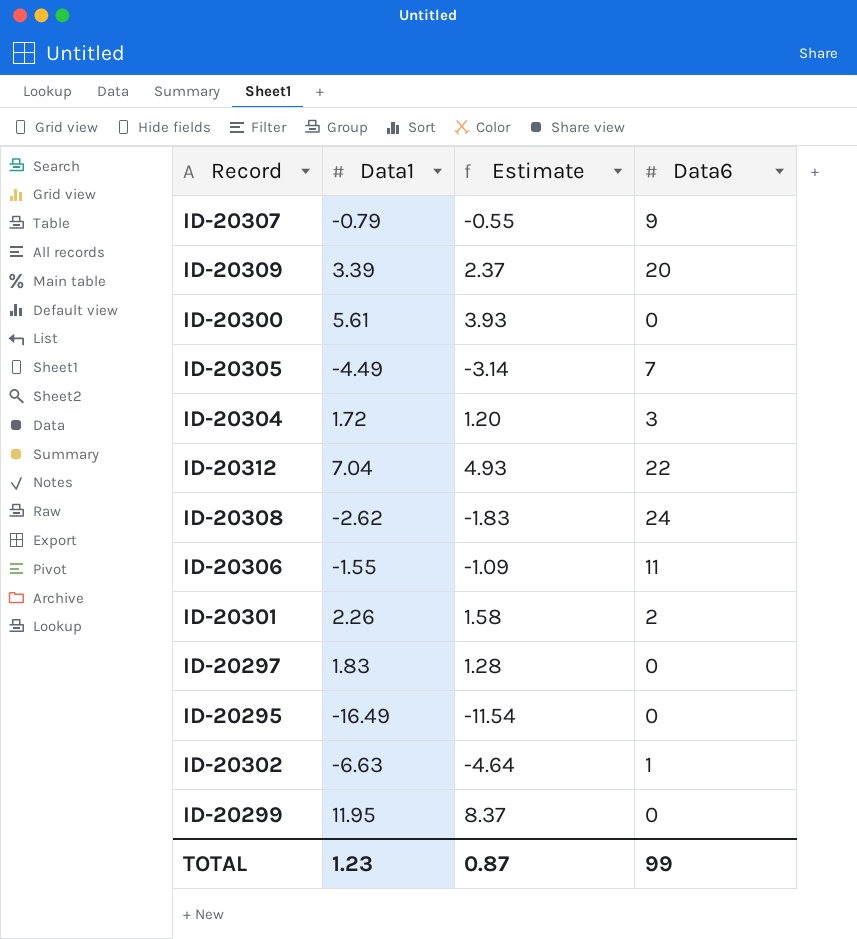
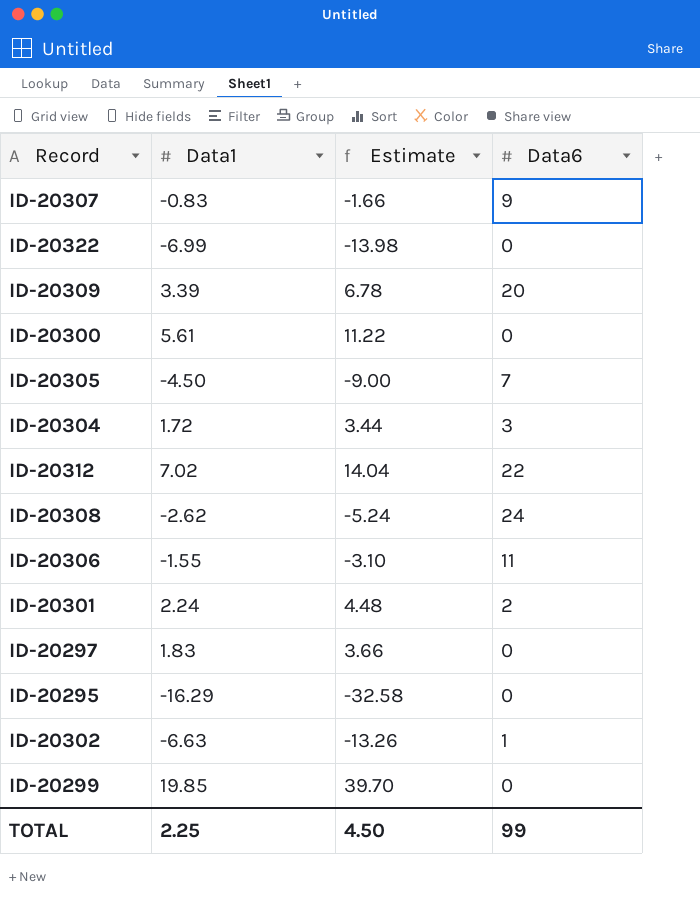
column Estimate | formula: [Data1] * 0.7 -> [Data1] * 2
ID-20307 | Data1: -0.79 -> -0.83
row ID-20322: none -> -6.99 | -13.98 | 0
ID-20305 | Data1: -4.49 -> -4.50
ID-20312 | Data1: 7.04 -> 7.02
ID-20301 | Data1: 2.26 -> 2.24
ID-20295 | Data1: -16.49 -> -16.29
ID-20299 | Data1: 11.95 -> 19.85
TOTAL | Data1: 1.23 -> 2.25
TOTAL | Estimate: 0.87 -> 4.50

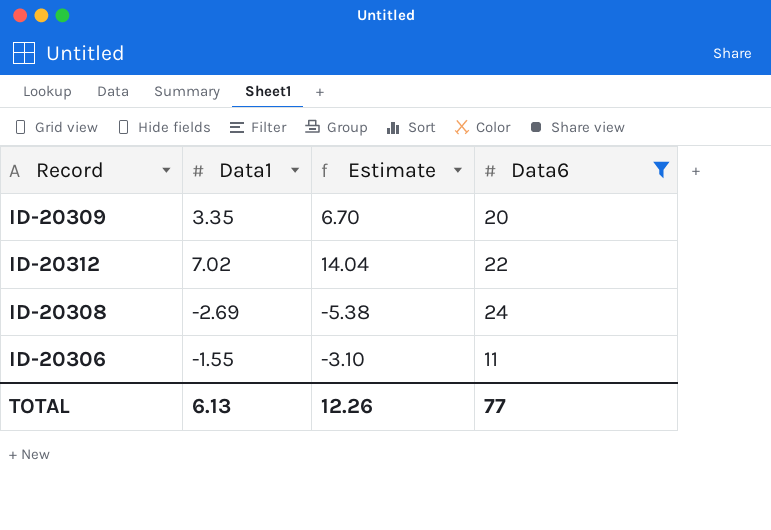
filter: none -> Data6 >= 11
ID-20309 | Data1: 3.39 -> 3.35
ID-20309 | Estimate: 6.78 -> 6.70
ID-20308 | Data1: -2.62 -> -2.69
ID-20308 | Estimate: -5.24 -> -5.38
TOTAL | Data1: 2.25 -> 6.13
TOTAL | Estimate: 4.50 -> 12.26
TOTAL | Data6: 99 -> 77

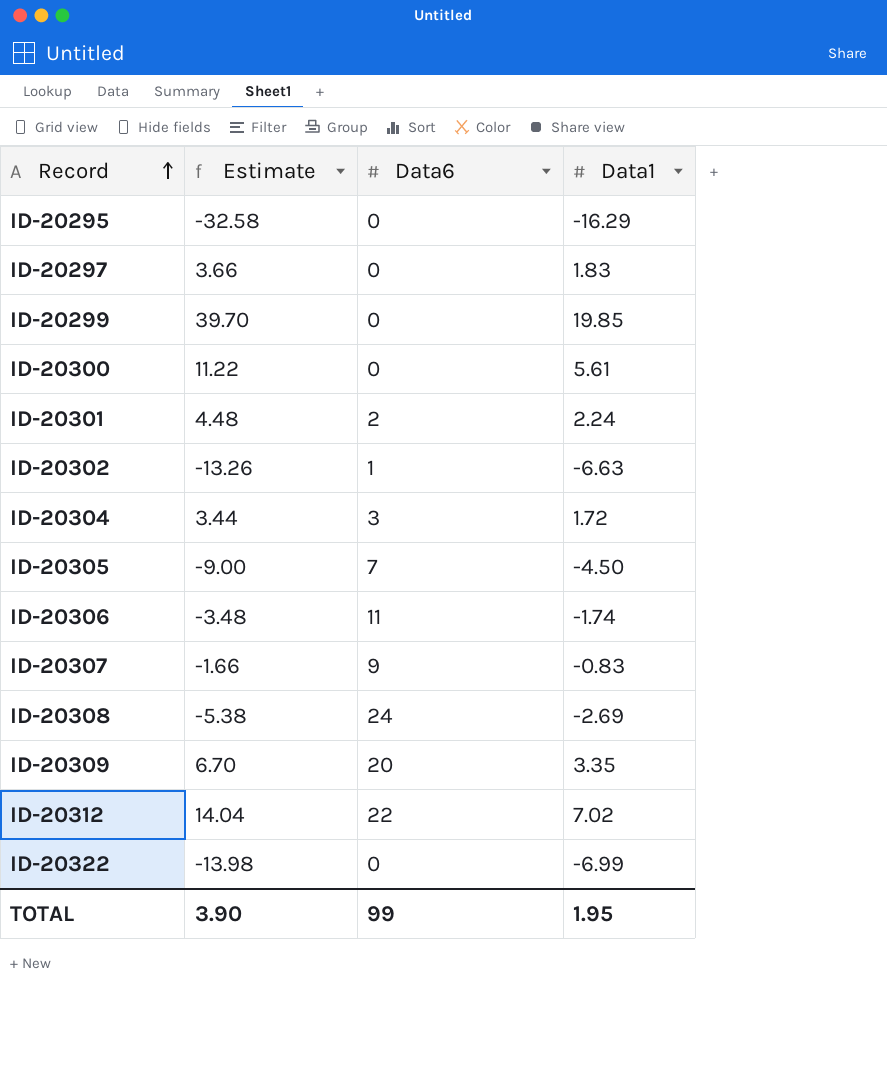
filter: Data6 >= 11 -> none
row order: none -> Record ascending
column Data1 | position: 2 -> 4
ID-20306 | Estimate: -3.10 -> -3.48
ID-20306 | Data1: -1.55 -> -1.74
TOTAL | Estimate: 12.26 -> 3.90
TOTAL | Data6: 77 -> 99
TOTAL | Data1: 6.13 -> 1.95

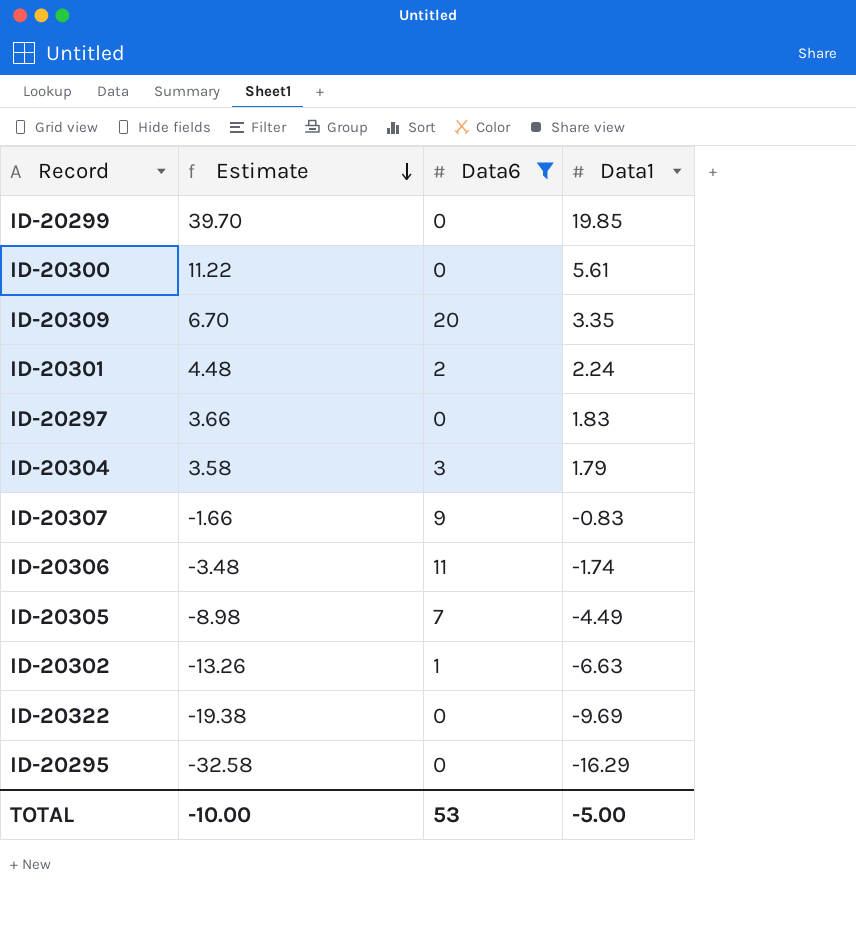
filter: none -> Data6 <= 20
row order: Record ascending -> Estimate descending
ID-20304 | Estimate: 3.44 -> 3.58
ID-20304 | Data1: 1.72 -> 1.79
ID-20305 | Estimate: -9.00 -> -8.98
ID-20305 | Data1: -4.50 -> -4.49
ID-20322 | Estimate: -13.98 -> -19.38
ID-20322 | Data1: -6.99 -> -9.69
TOTAL | Estimate: 3.90 -> -10.00
TOTAL | Data6: 99 -> 53
TOTAL | Data1: 1.95 -> -5.00

